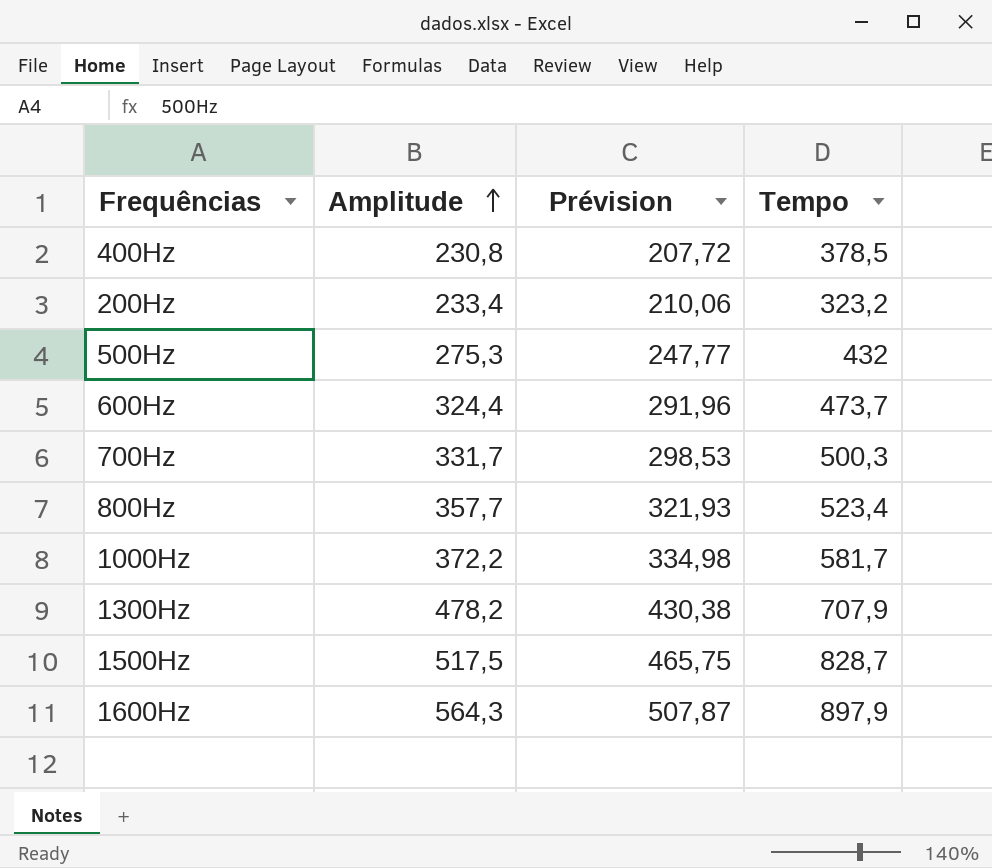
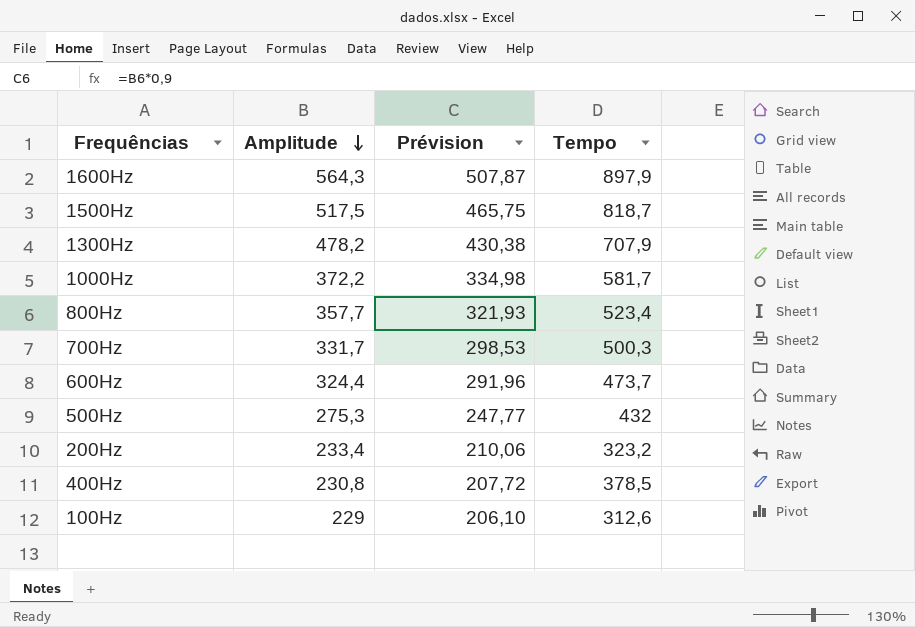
row order: Amplitude ascending -> Amplitude descending
1500Hz | Tempo: 828,7 -> 818,7
row 100Hz: none -> 229 | 206,10 | 312,6

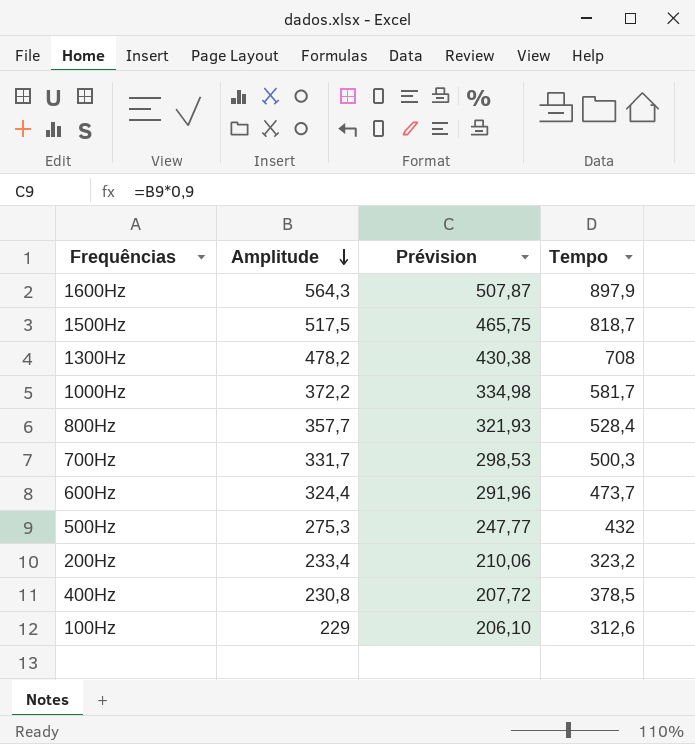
1300Hz | Tempo: 707,9 -> 708
800Hz | Tempo: 523,4 -> 528,4

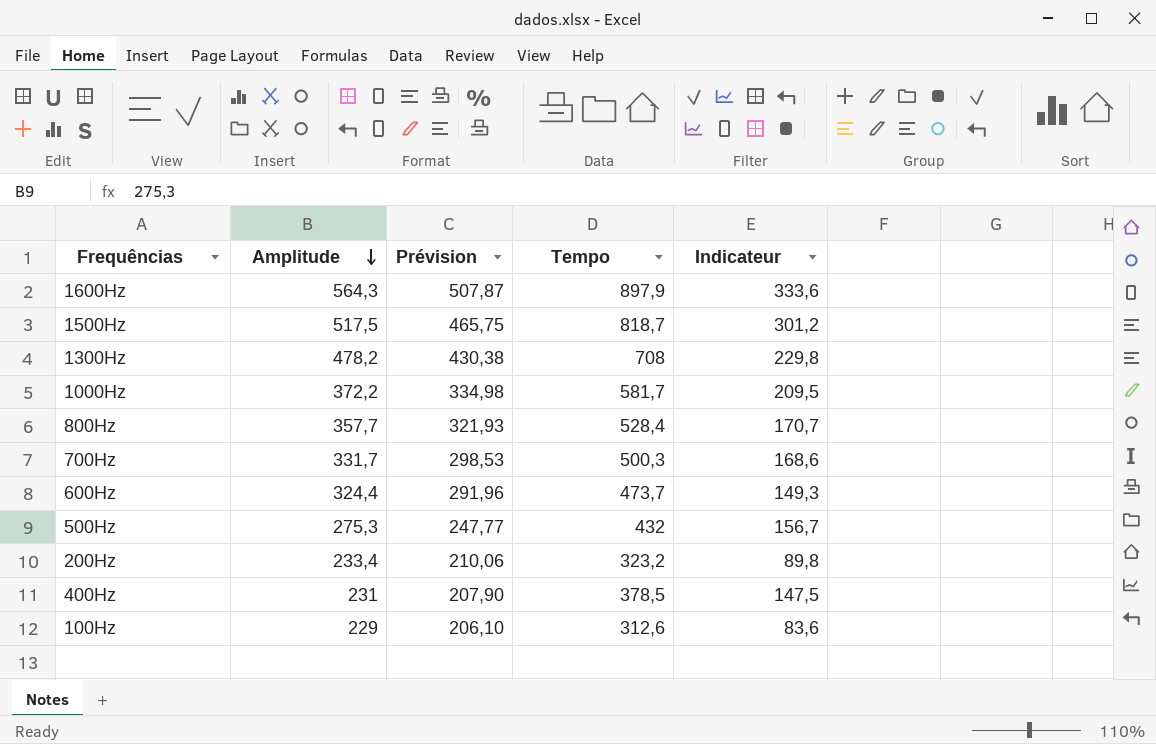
column Indicateur | formula: none -> [Tempo] - [Amplitude]
400Hz | Amplitude: 230,8 -> 231
400Hz | Prévision: 207,72 -> 207,90

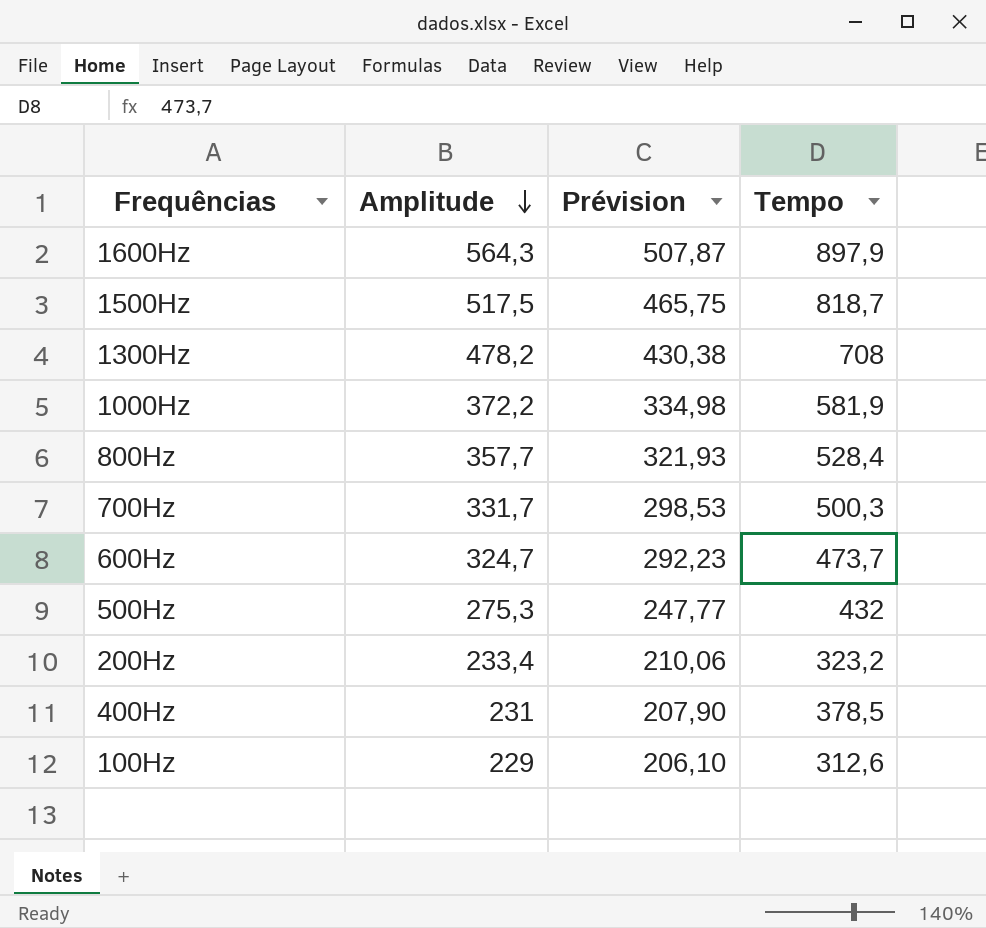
column Indicateur | formula: [Tempo] - [Amplitude] -> none
1000Hz | Tempo: 581,7 -> 581,9
600Hz | Amplitude: 324,4 -> 324,7
600Hz | Prévision: 291,96 -> 292,23

